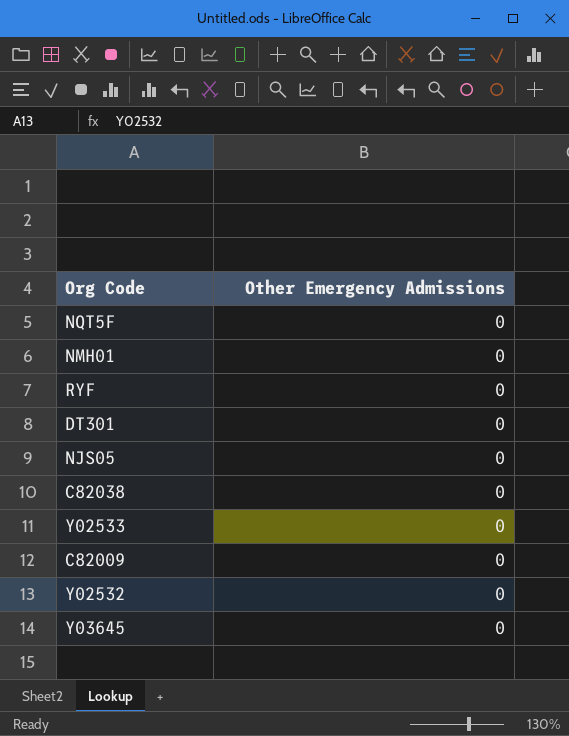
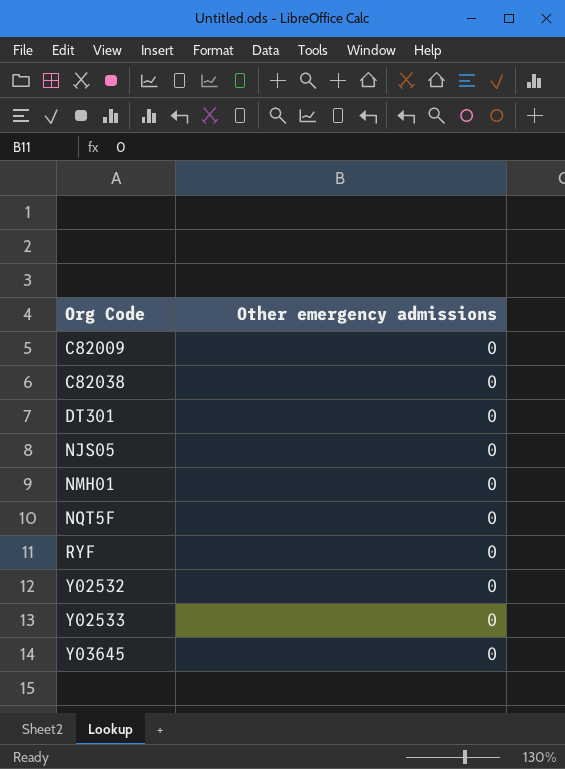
row order: none -> Org Code ascending
column name: Other Emergency Admissions -> Other emergency admissions

